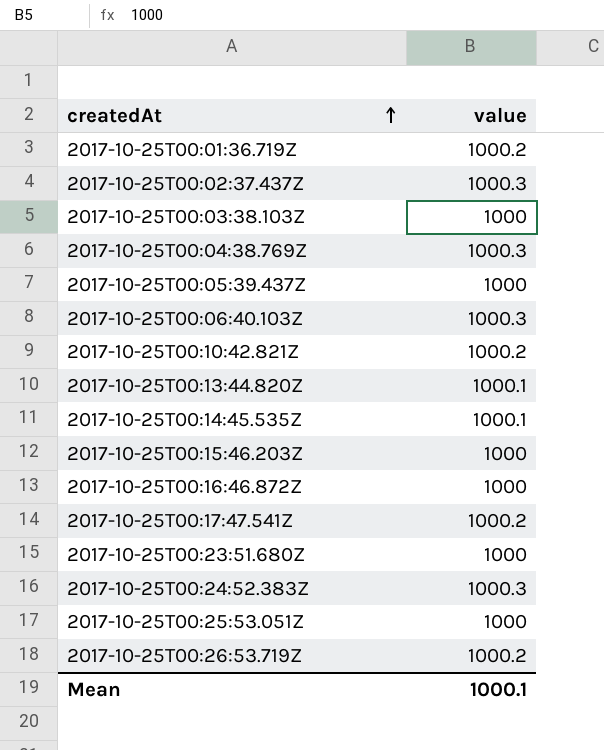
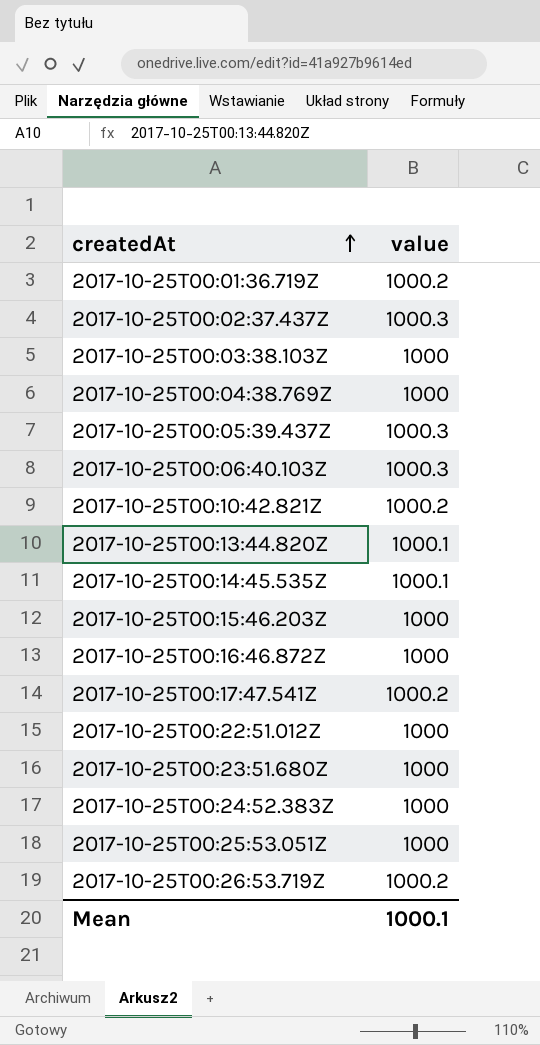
2017-10-25T00:04:38.769Z | value: 1000.3 -> 1000
2017-10-25T00:05:39.437Z | value: 1000 -> 1000.3
row 2017-10-25T00:22:51.012Z: none -> 1000
2017-10-25T00:24:52.383Z | value: 1000.3 -> 1000

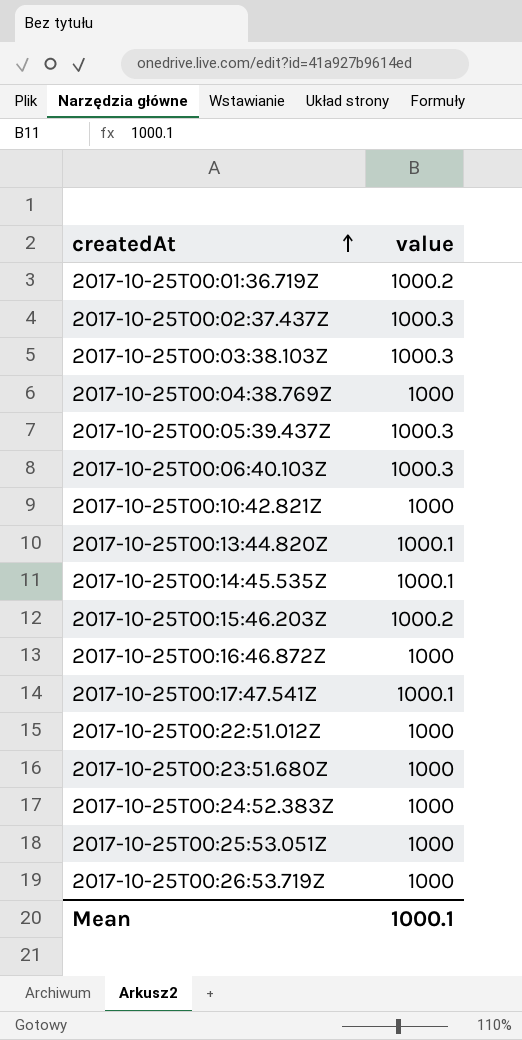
2017-10-25T00:03:38.103Z | value: 1000 -> 1000.3
2017-10-25T00:10:42.821Z | value: 1000.2 -> 1000
2017-10-25T00:15:46.203Z | value: 1000 -> 1000.2
2017-10-25T00:17:47.541Z | value: 1000.2 -> 1000.1
2017-10-25T00:26:53.719Z | value: 1000.2 -> 1000

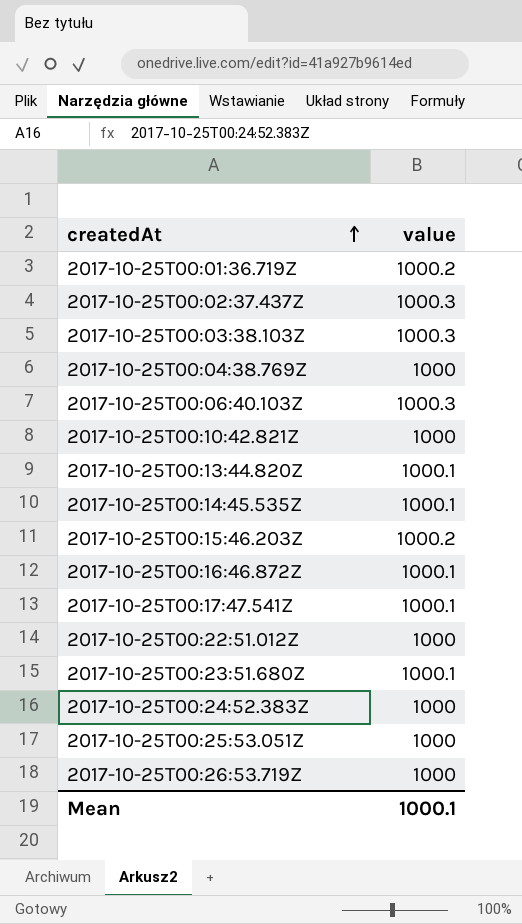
row 2017-10-25T00:05:39.437Z: 1000.3 -> none
2017-10-25T00:16:46.872Z | value: 1000 -> 1000.1
2017-10-25T00:23:51.680Z | value: 1000 -> 1000.1

